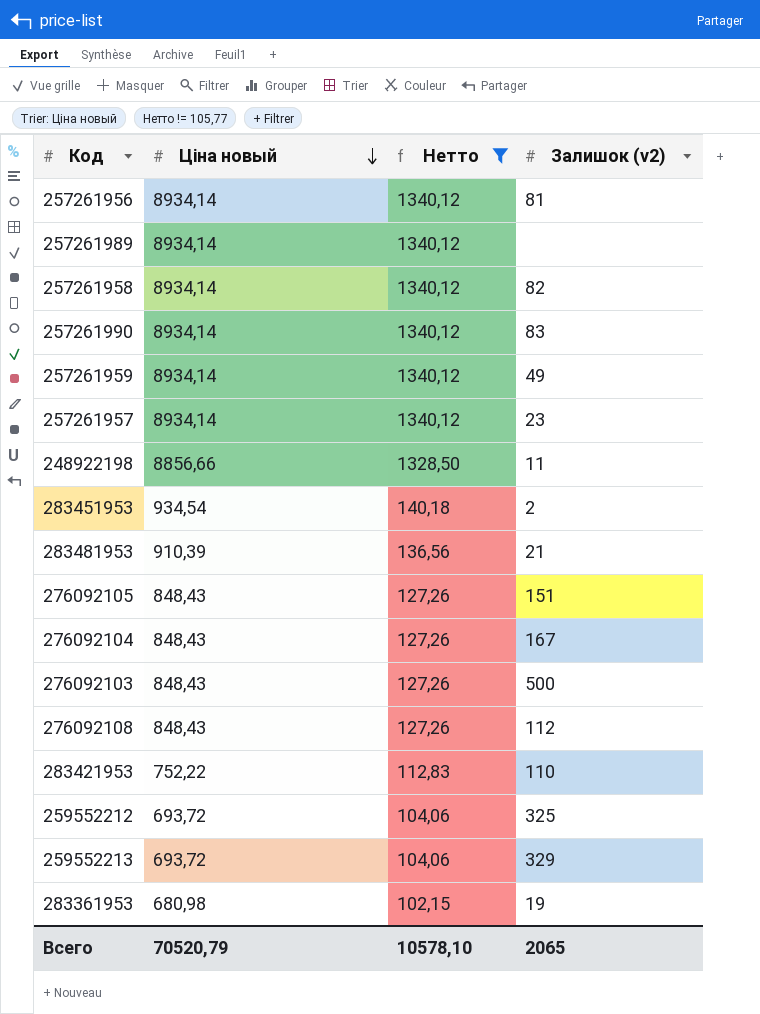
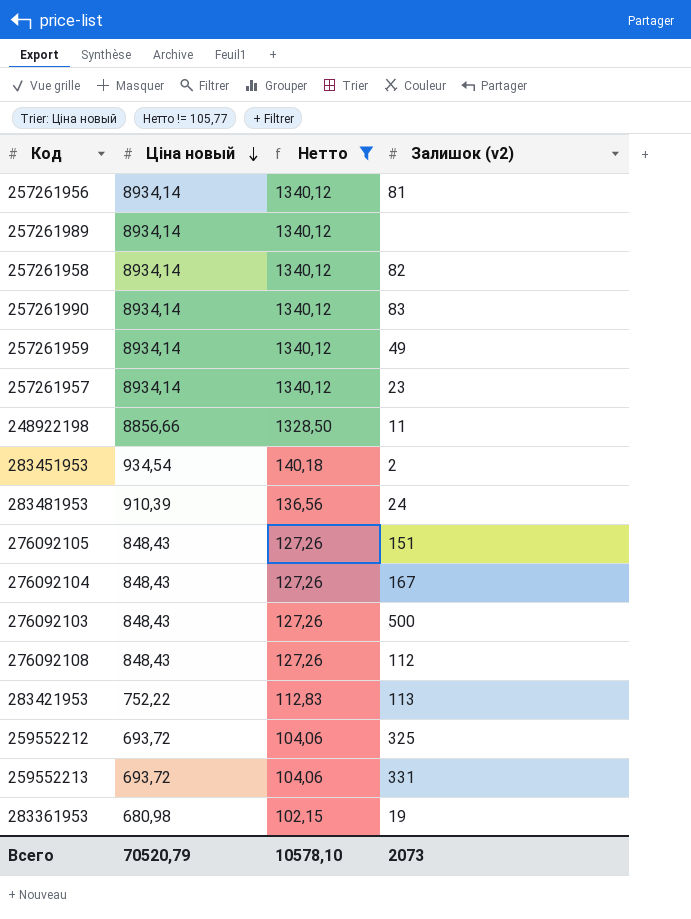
283481953 | Залишок (v2): 21 -> 24
283421953 | Залишок (v2): 110 -> 113
259552213 | Залишок (v2): 329 -> 331
Всего | Залишок (v2): 2065 -> 2073

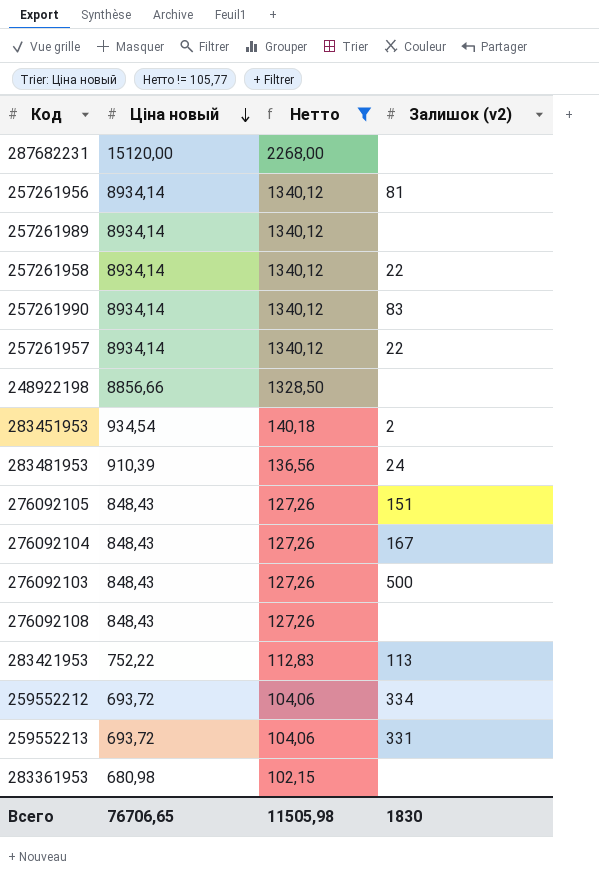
row 257261959: 8934,14 | 1340,12 | 49 -> none
row 287682231: none -> 15120,00 | 2268,00 | none
257261958 | Залишок (v2): 82 -> 22
257261957 | Залишок (v2): 23 -> 22
248922198 | Залишок (v2): 11 -> none
276092108 | Залишок (v2): 112 -> none
259552212 | Залишок (v2): 325 -> 334
283361953 | Залишок (v2): 19 -> none
Всего | Ціна новый: 70520,79 -> 76706,65
Всего | Нетто: 10578,10 -> 11505,98
Всего | Залишок (v2): 2073 -> 1830

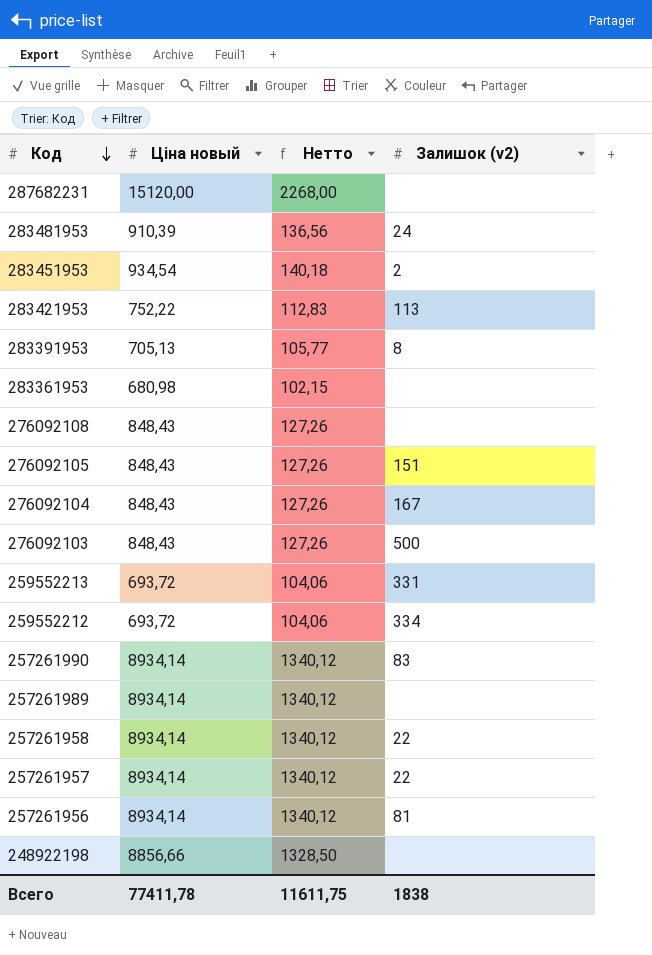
filter: Нетто != 105,77 -> none
row order: Ціна новый descending -> Код descending
Всего | Ціна новый: 76706,65 -> 77411,78
Всего | Нетто: 11505,98 -> 11611,75
Всего | Залишок (v2): 1830 -> 1838

